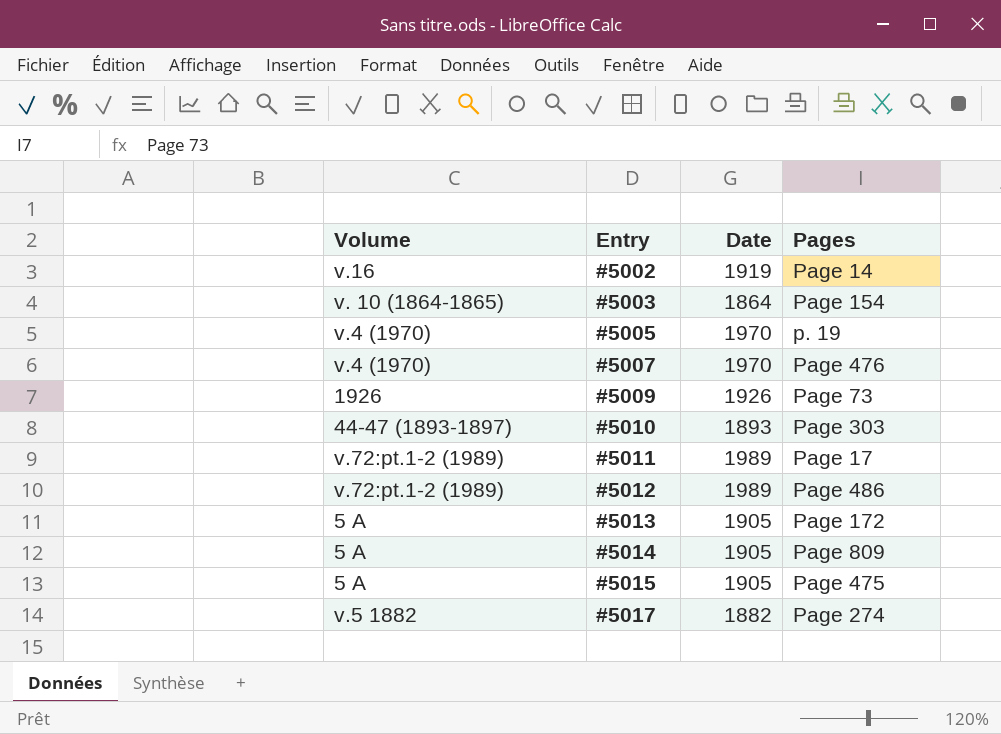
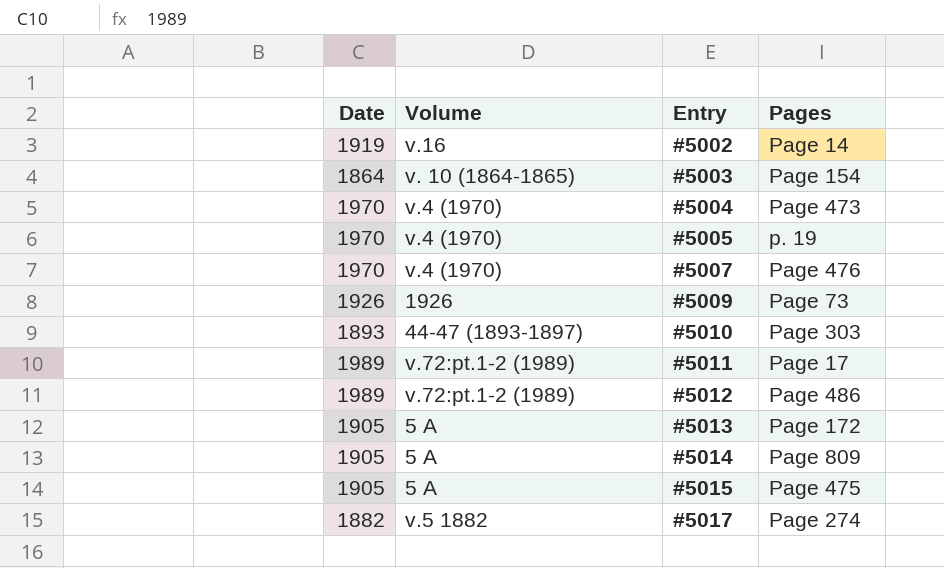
column Date | position: 3 -> 1
row #5004: none -> 1970 | v.4 (1970) | Page 473

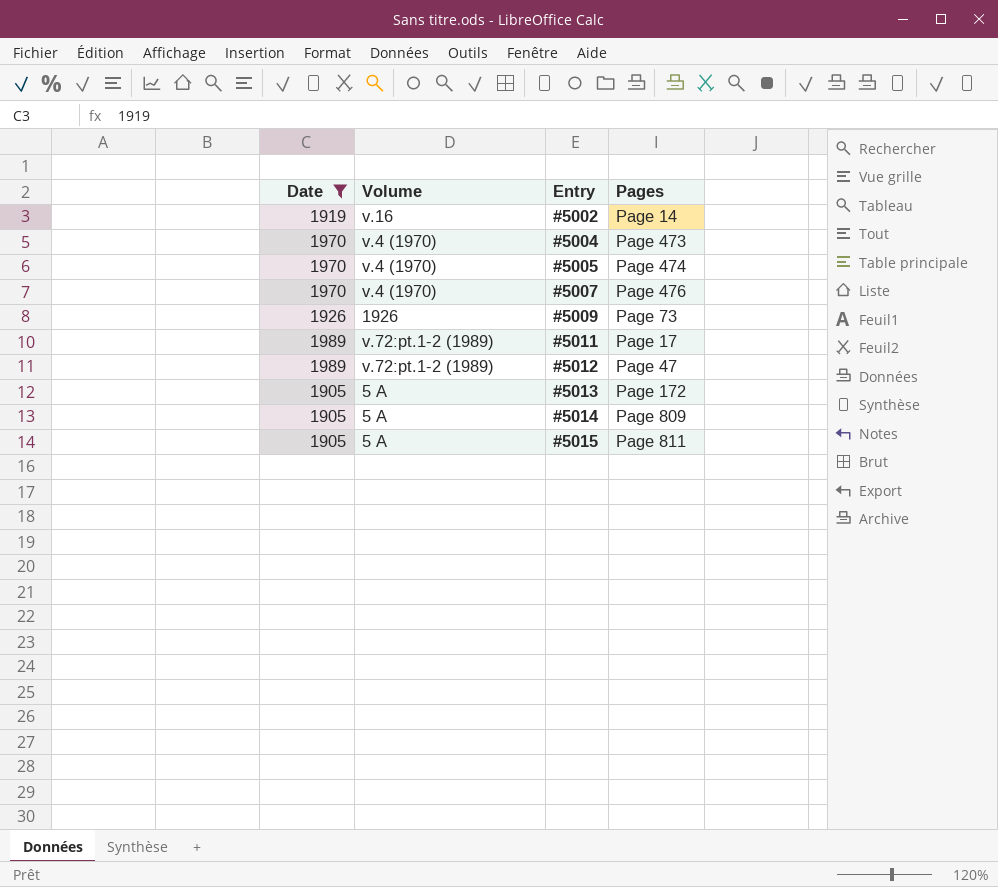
filter: none -> Date >= 1905
#5005 | Pages: p. 19 -> Page 474
#5012 | Pages: Page 486 -> Page 47
#5015 | Pages: Page 475 -> Page 811

